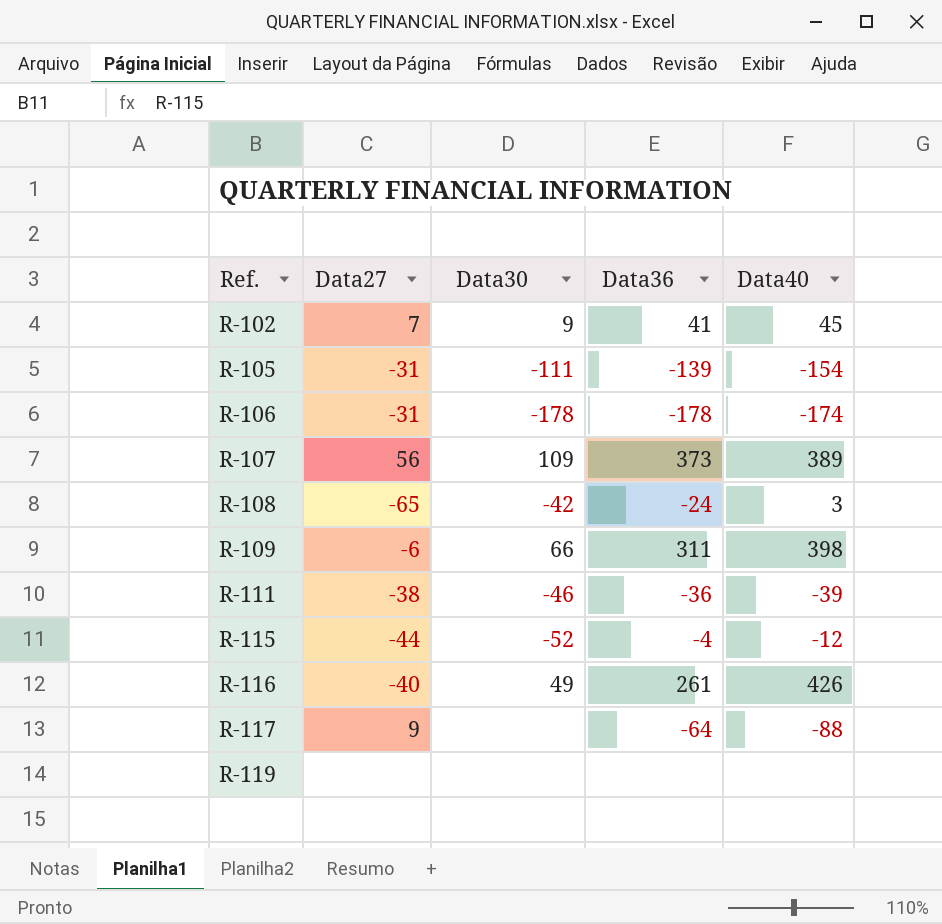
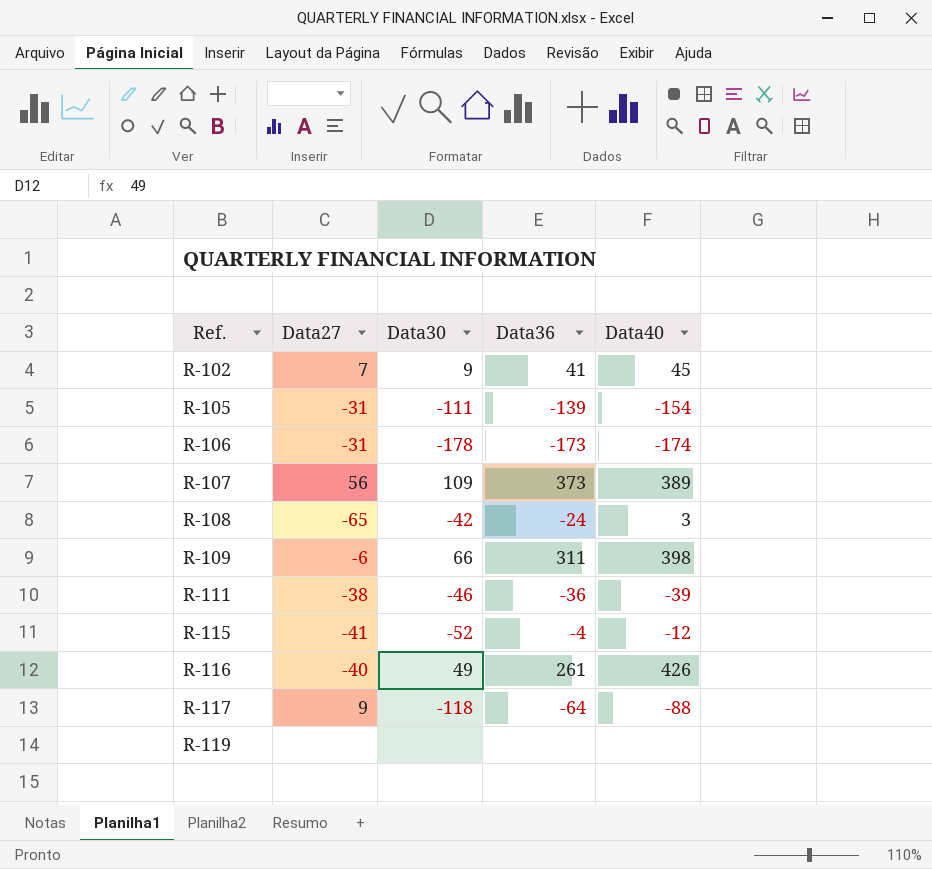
R-106 | Data36: -178 -> -173
R-115 | Data27: -44 -> -41
R-117 | Data30: none -> -118

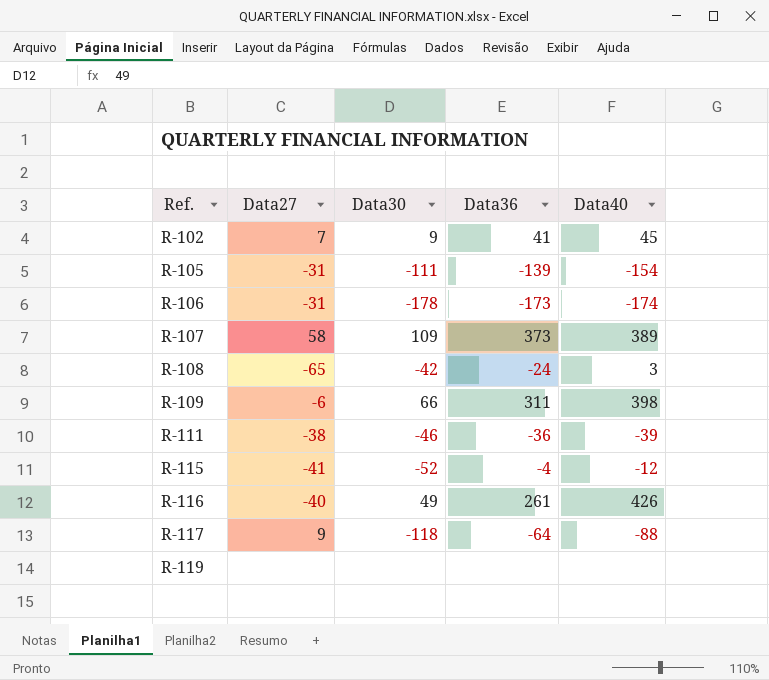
R-107 | Data27: 56 -> 58

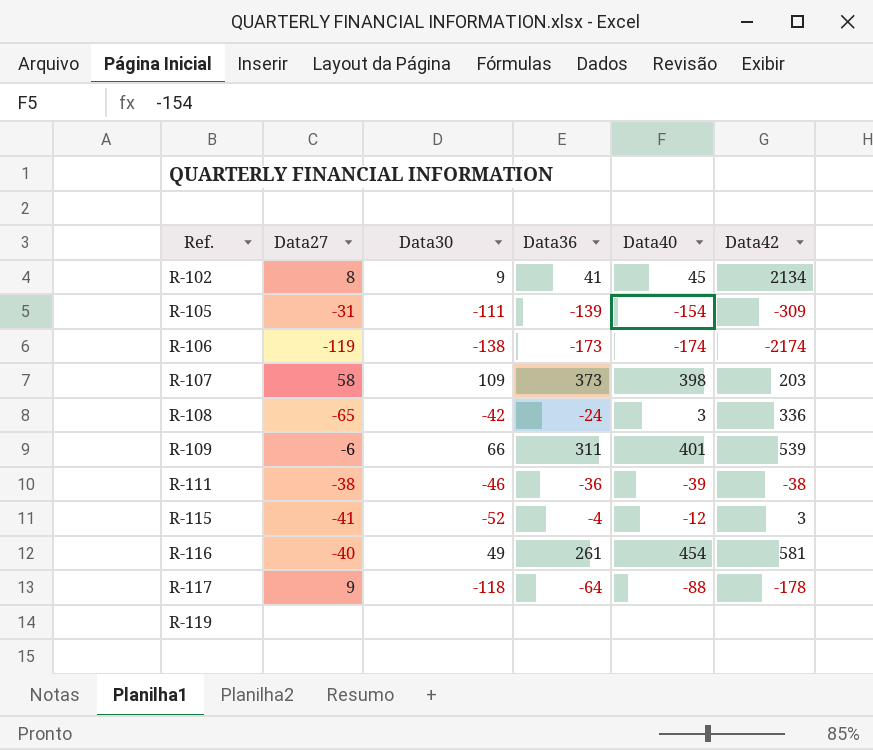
column Data42 | position: none -> 6
R-102 | Data27: 7 -> 8
R-106 | Data27: -31 -> -119
R-106 | Data30: -178 -> -138
R-107 | Data40: 389 -> 398
R-109 | Data40: 398 -> 401
R-116 | Data40: 426 -> 454

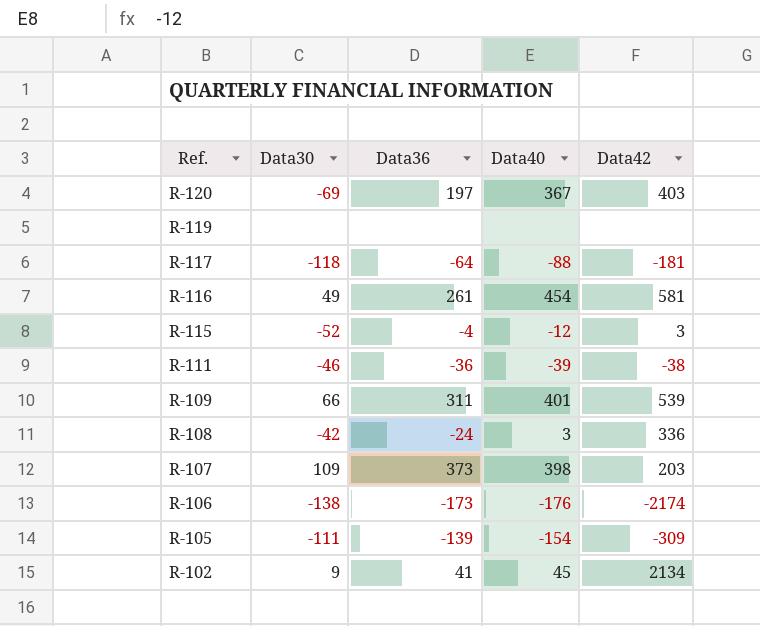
row order: Ref. ascending -> Ref. descending
column Data27 | position: 2 -> none
row R-120: none -> -69 | 197 | 367 | 403
R-117 | Data42: -178 -> -181
R-106 | Data40: -174 -> -176

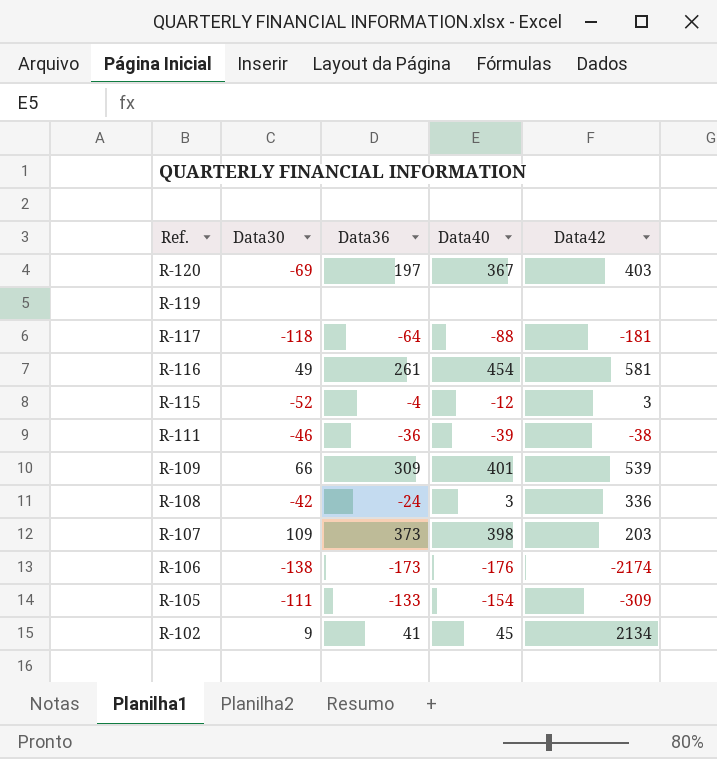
R-109 | Data36: 311 -> 309
R-105 | Data36: -139 -> -133

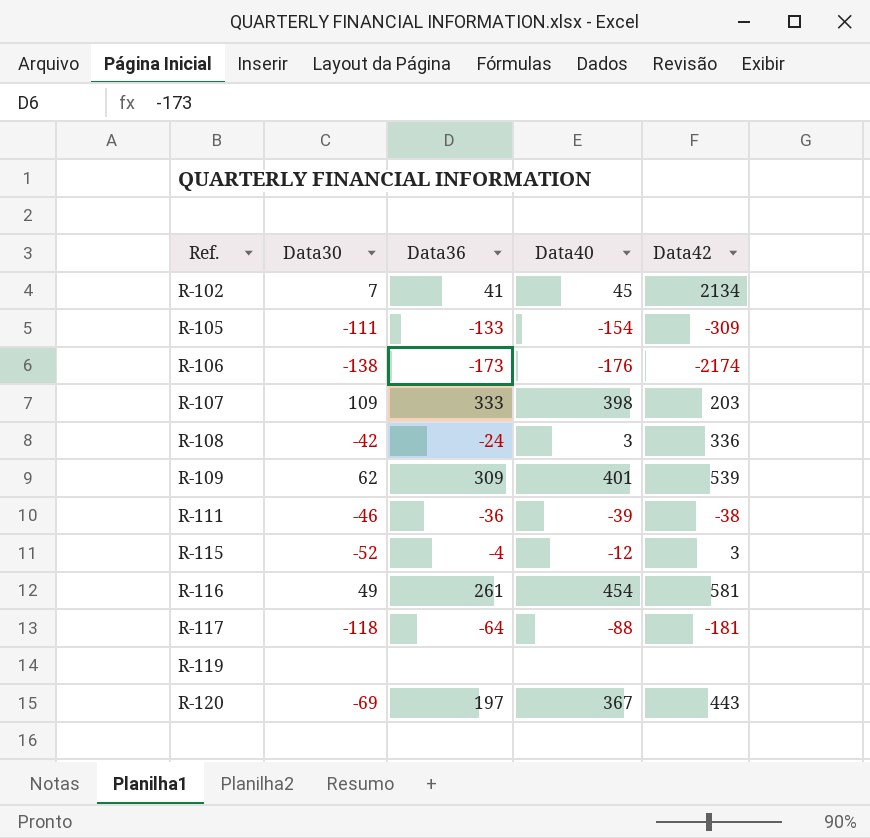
row order: Ref. descending -> Ref. ascending
R-102 | Data30: 9 -> 7
R-107 | Data36: 373 -> 333
R-109 | Data30: 66 -> 62
R-120 | Data42: 403 -> 443

